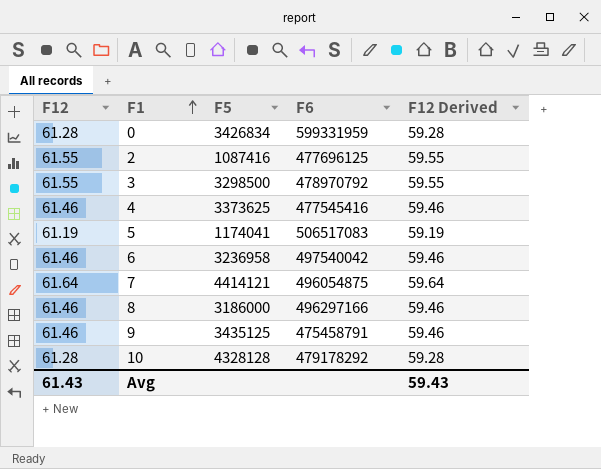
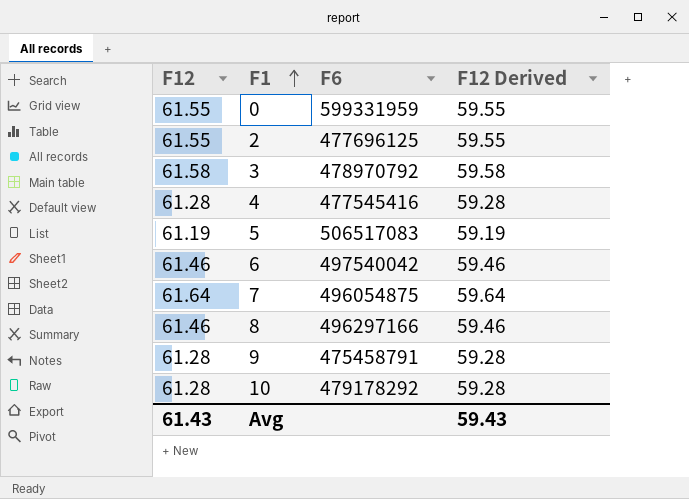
column F5 | position: 3 -> none
0 | F12: 61.28 -> 61.55
0 | F12 Derived: 59.28 -> 59.55
3 | F12: 61.55 -> 61.58
3 | F12 Derived: 59.55 -> 59.58
4 | F12: 61.46 -> 61.28
4 | F12 Derived: 59.46 -> 59.28
9 | F12: 61.46 -> 61.28
9 | F12 Derived: 59.46 -> 59.28

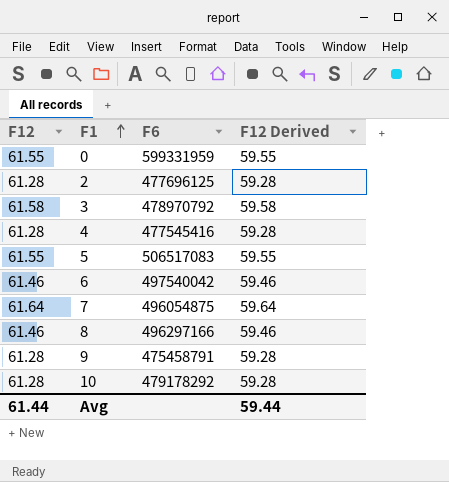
2 | F12: 61.55 -> 61.28
2 | F12 Derived: 59.55 -> 59.28
5 | F12: 61.19 -> 61.55
5 | F12 Derived: 59.19 -> 59.55
Avg | F12: 61.43 -> 61.44
Avg | F12 Derived: 59.43 -> 59.44

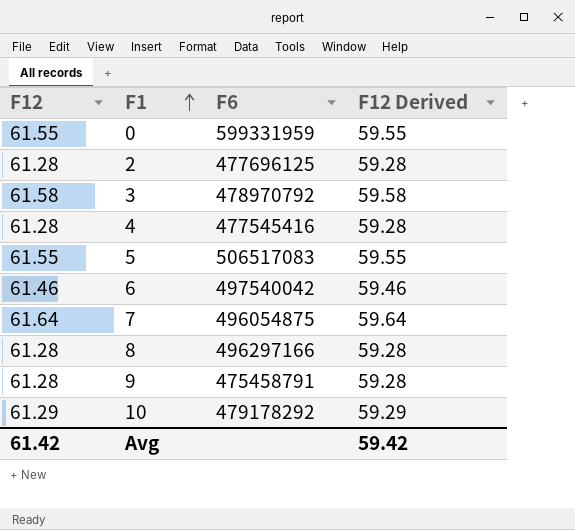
8 | F12: 61.46 -> 61.28
8 | F12 Derived: 59.46 -> 59.28
10 | F12: 61.28 -> 61.29
10 | F12 Derived: 59.28 -> 59.29
Avg | F12: 61.44 -> 61.42
Avg | F12 Derived: 59.44 -> 59.42

